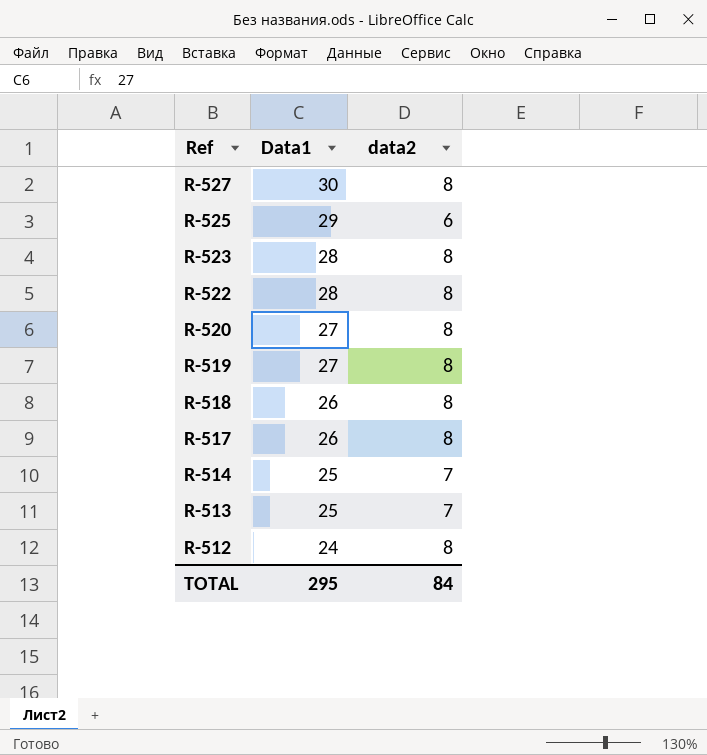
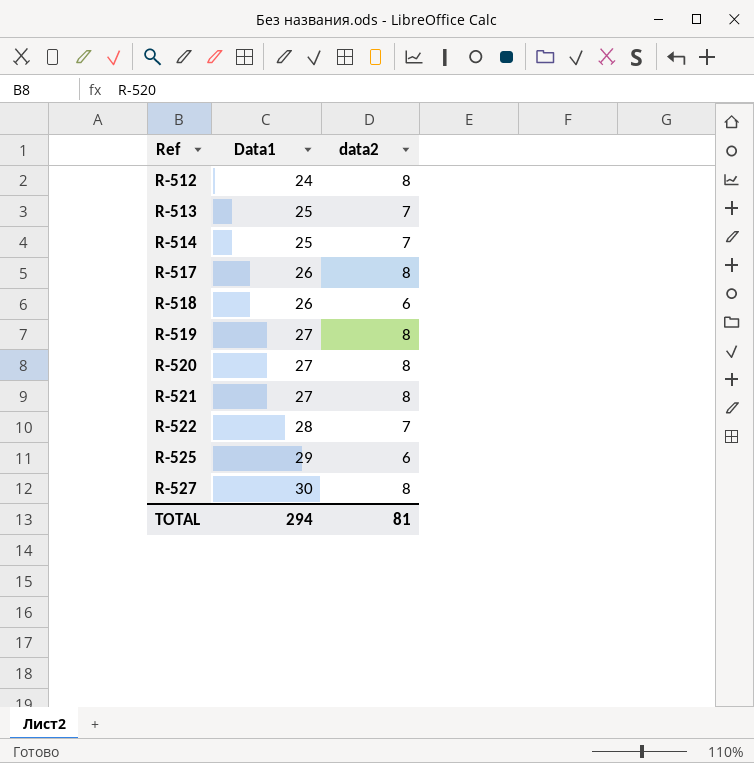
row order: Ref descending -> Ref ascending
row R-523: 28 | 8 -> none
R-518 | data2: 8 -> 6
row R-521: none -> 27 | 8
R-522 | data2: 8 -> 7
TOTAL | Data1: 295 -> 294
TOTAL | data2: 84 -> 81

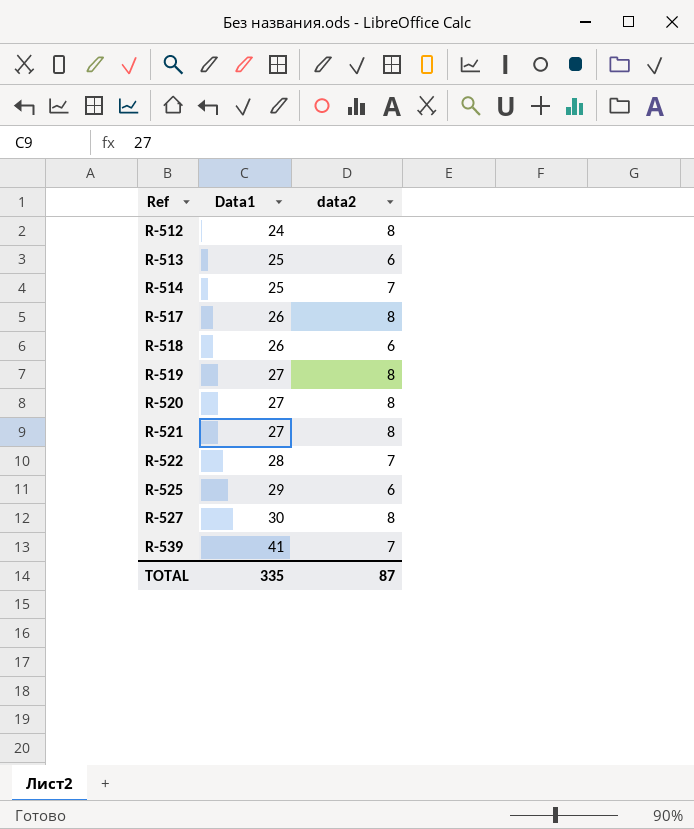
R-513 | data2: 7 -> 6
row R-539: none -> 41 | 7
TOTAL | Data1: 294 -> 335
TOTAL | data2: 81 -> 87

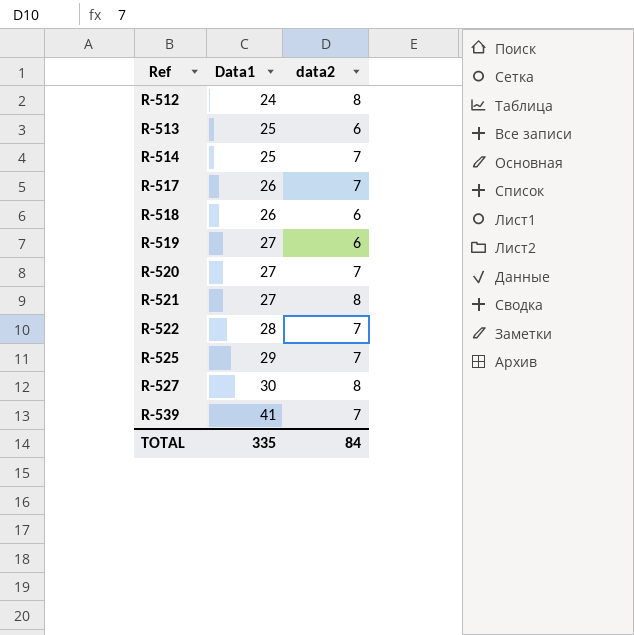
R-517 | data2: 8 -> 7
R-519 | data2: 8 -> 6
R-520 | data2: 8 -> 7
R-525 | data2: 6 -> 7
TOTAL | data2: 87 -> 84

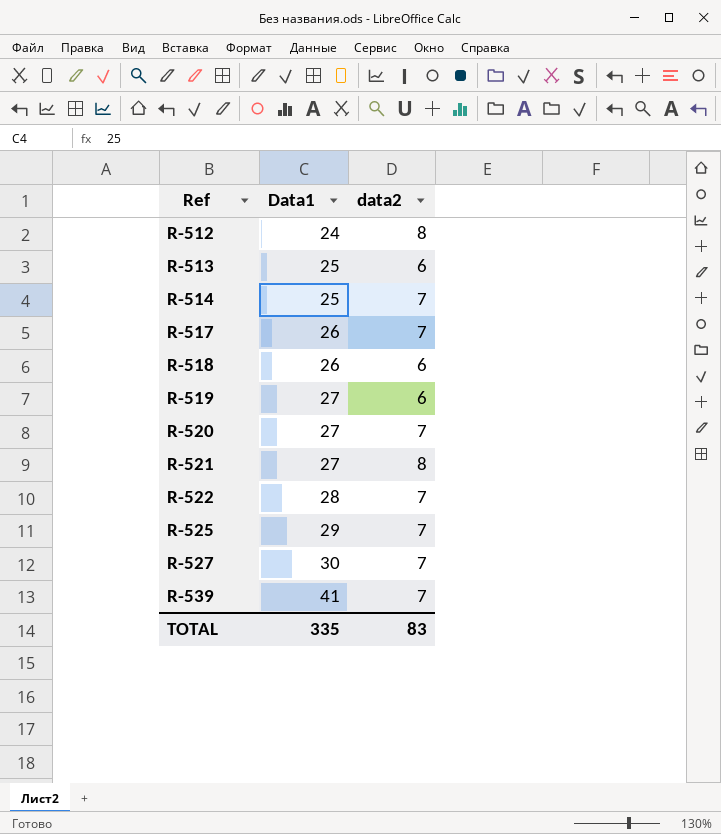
R-527 | data2: 8 -> 7
TOTAL | data2: 84 -> 83

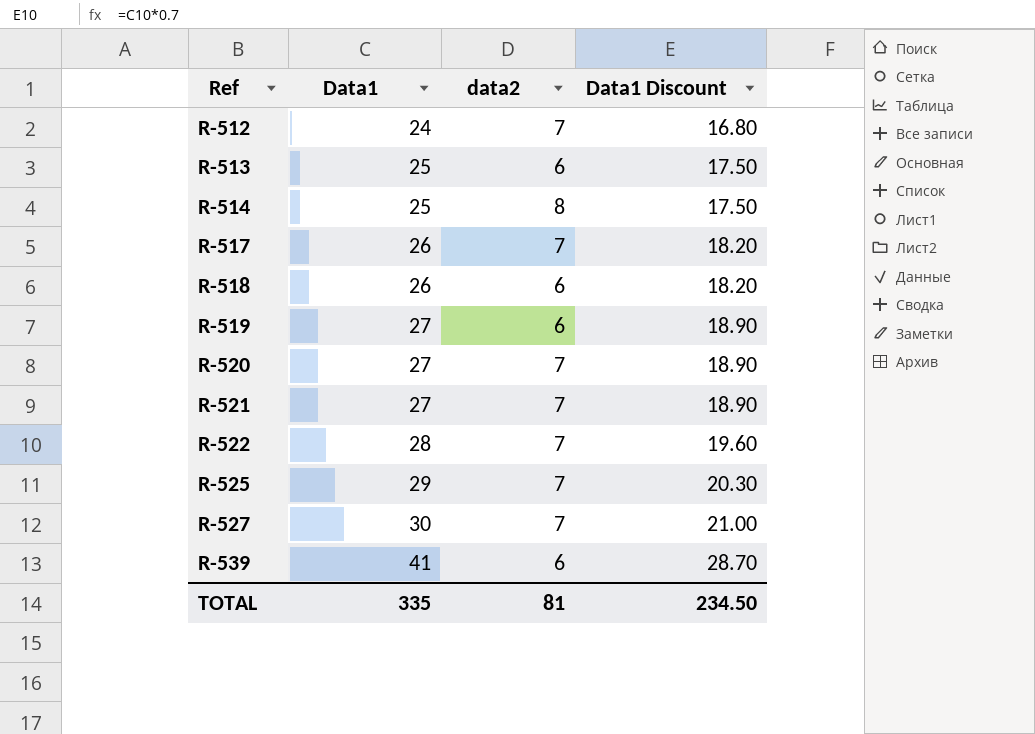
column Data1 Discount | formula: none -> [Data1] * 0.7
R-512 | data2: 8 -> 7
R-514 | data2: 7 -> 8
R-521 | data2: 8 -> 7
R-539 | data2: 7 -> 6
TOTAL | data2: 83 -> 81

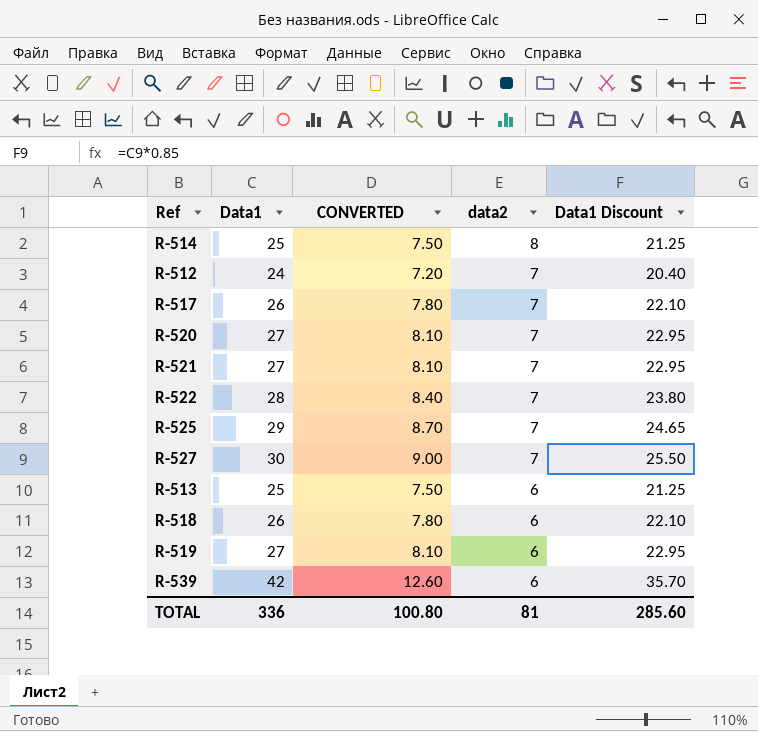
row order: Ref ascending -> data2 descending
column CONVERTED | formula: none -> [Data1] * 0.3
column Data1 Discount | formula: [Data1] * 0.7 -> [Data1] * 0.85
R-539 | Data1: 41 -> 42
TOTAL | Data1: 335 -> 336
TOTAL | Data1 Discount: 234.50 -> 285.60

